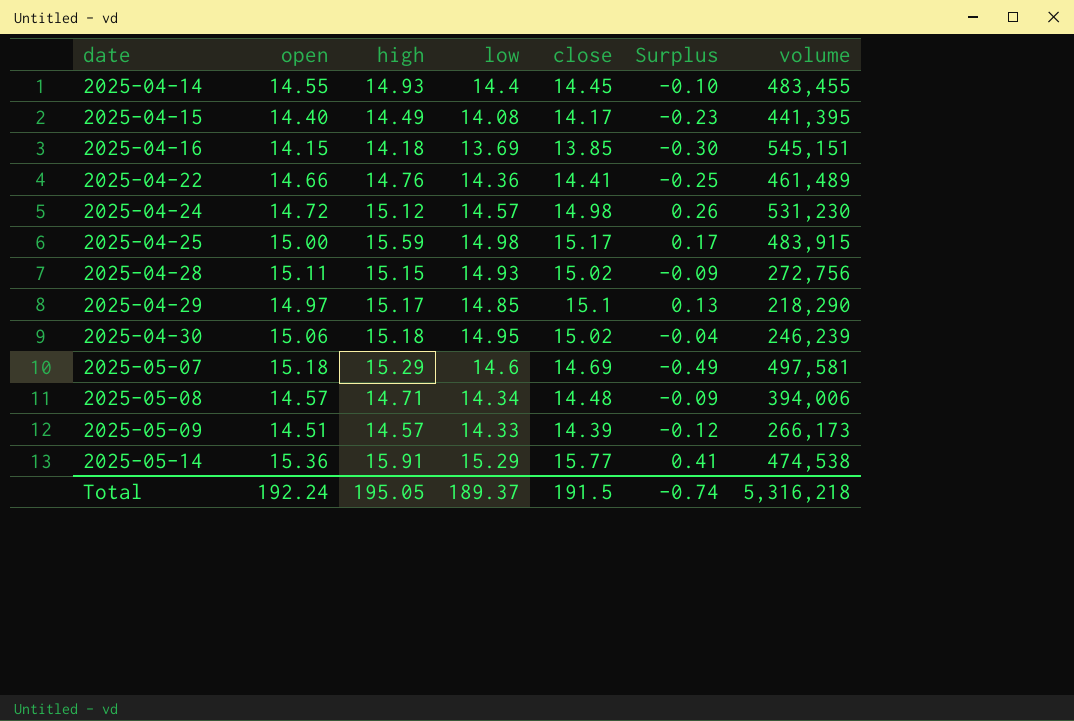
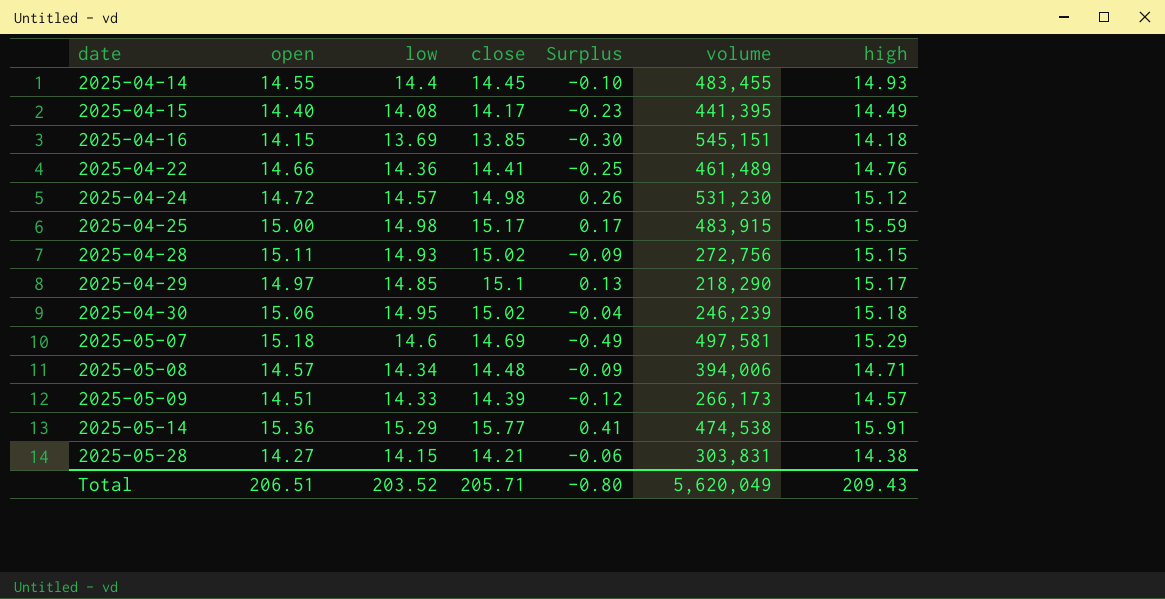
column high | position: 3 -> 7
row 2025-05-28: none -> 14.27 | 14.15 | 14.21 | -0.06 | 303,831 | 14.38
Total | open: 192.24 -> 206.51
Total | low: 189.37 -> 203.52
Total | close: 191.5 -> 205.71
Total | Surplus: -0.74 -> -0.80
Total | volume: 5,316,218 -> 5,620,049
Total | high: 195.05 -> 209.43

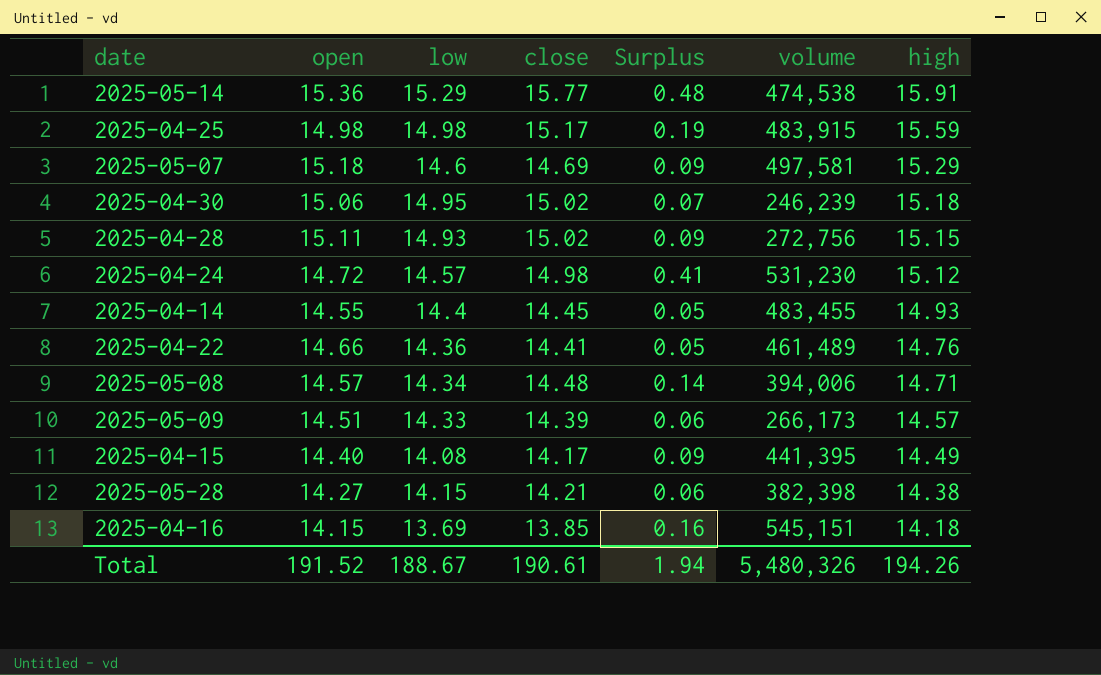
row order: date ascending -> high descending
column Surplus | formula: [close] - [open] -> [close] - [low]
row 2025-04-29: 14.97 | 14.85 | 15.1 | 0.13 | 218,290 | 15.17 -> none
2025-04-25 | open: 15.00 -> 14.98
2025-05-28 | volume: 303,831 -> 382,398
Total | open: 206.51 -> 191.52
Total | low: 203.52 -> 188.67
Total | close: 205.71 -> 190.61
Total | Surplus: -0.80 -> 1.94
Total | volume: 5,620,049 -> 5,480,326
Total | high: 209.43 -> 194.26

